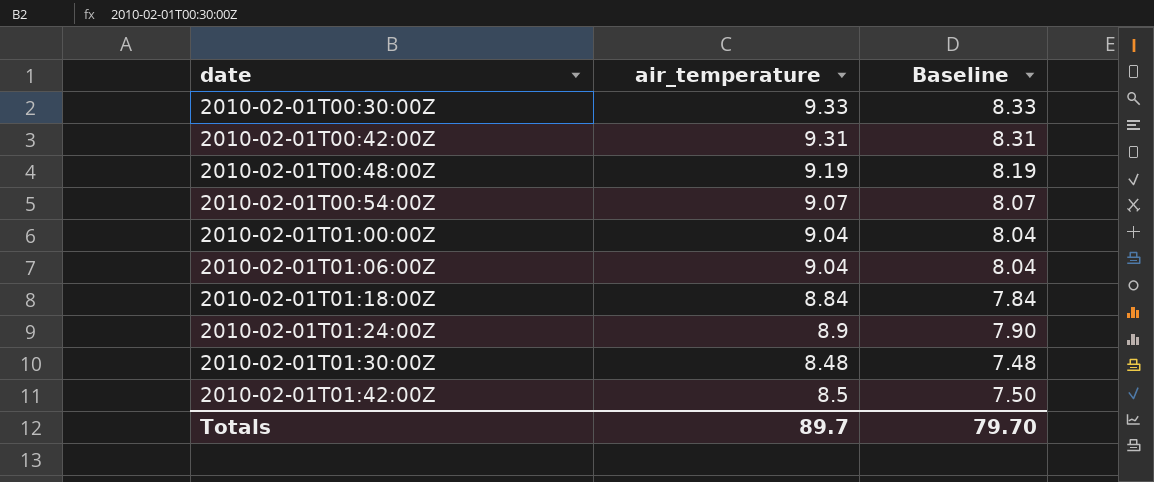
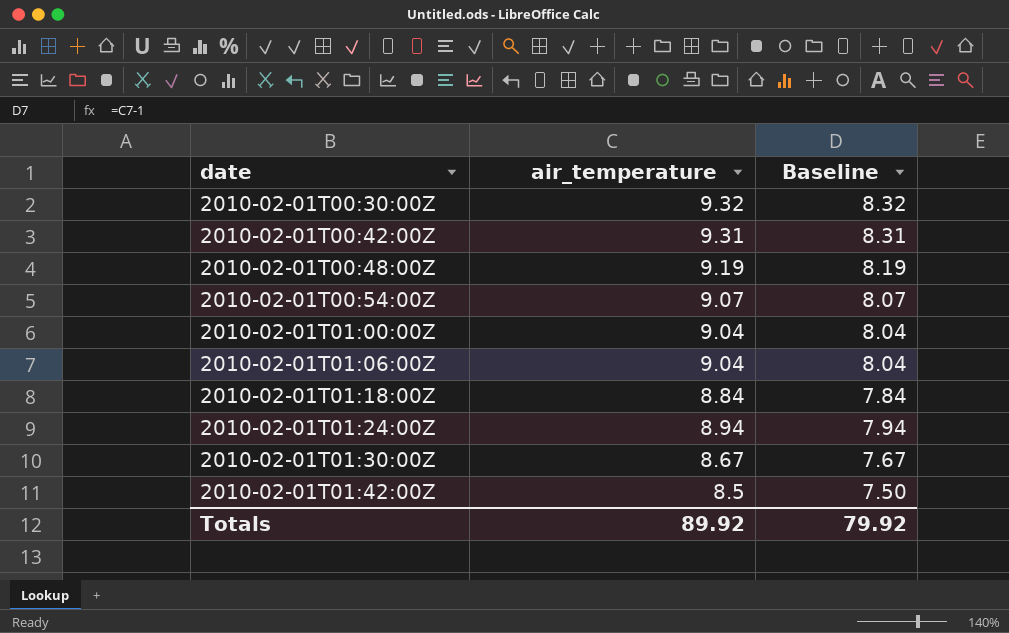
2010-02-01T00:30:00Z | air_temperature: 9.33 -> 9.32
2010-02-01T00:30:00Z | Baseline: 8.33 -> 8.32
2010-02-01T01:24:00Z | air_temperature: 8.9 -> 8.94
2010-02-01T01:24:00Z | Baseline: 7.90 -> 7.94
2010-02-01T01:30:00Z | air_temperature: 8.48 -> 8.67
2010-02-01T01:30:00Z | Baseline: 7.48 -> 7.67
Totals | air_temperature: 89.7 -> 89.92
Totals | Baseline: 79.70 -> 79.92

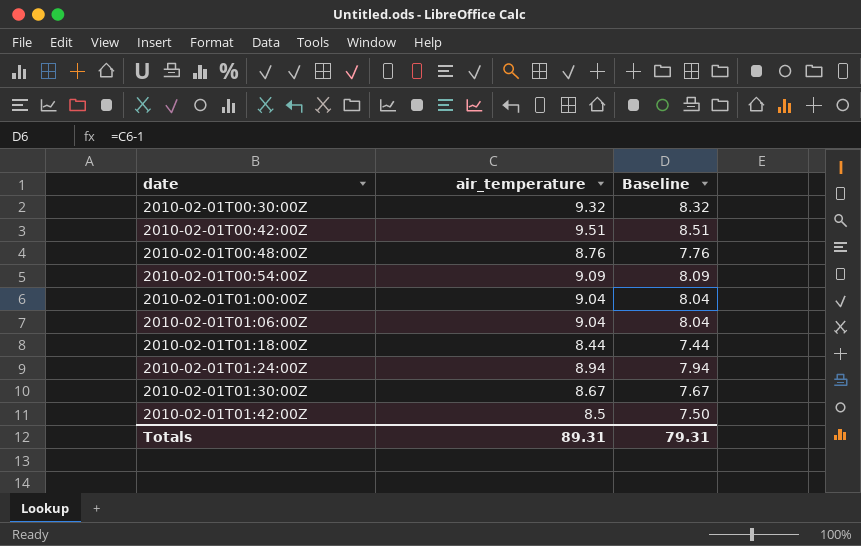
2010-02-01T00:42:00Z | air_temperature: 9.31 -> 9.51
2010-02-01T00:42:00Z | Baseline: 8.31 -> 8.51
2010-02-01T00:48:00Z | air_temperature: 9.19 -> 8.76
2010-02-01T00:48:00Z | Baseline: 8.19 -> 7.76
2010-02-01T00:54:00Z | air_temperature: 9.07 -> 9.09
2010-02-01T00:54:00Z | Baseline: 8.07 -> 8.09
2010-02-01T01:18:00Z | air_temperature: 8.84 -> 8.44
2010-02-01T01:18:00Z | Baseline: 7.84 -> 7.44
Totals | air_temperature: 89.92 -> 89.31
Totals | Baseline: 79.92 -> 79.31

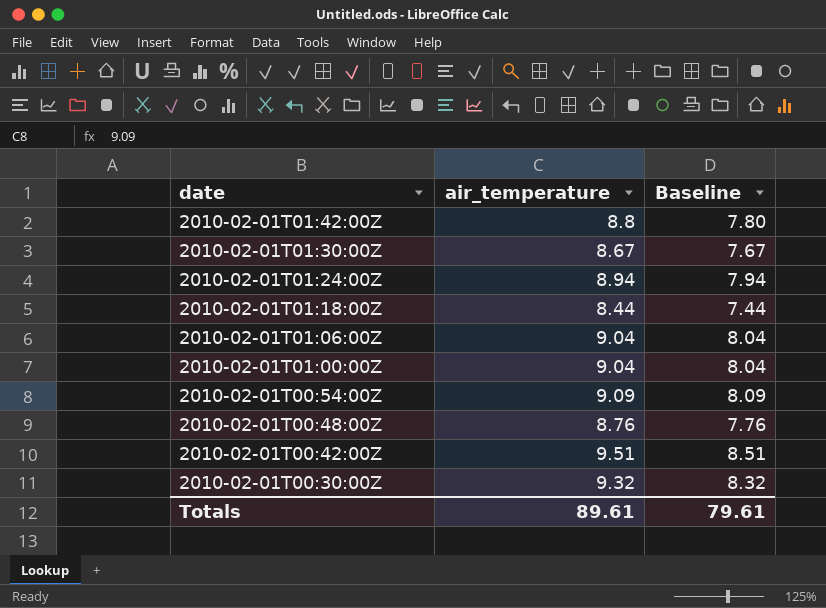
row order: date ascending -> date descending
2010-02-01T01:42:00Z | air_temperature: 8.5 -> 8.8
2010-02-01T01:42:00Z | Baseline: 7.50 -> 7.80
Totals | air_temperature: 89.31 -> 89.61
Totals | Baseline: 79.31 -> 79.61

